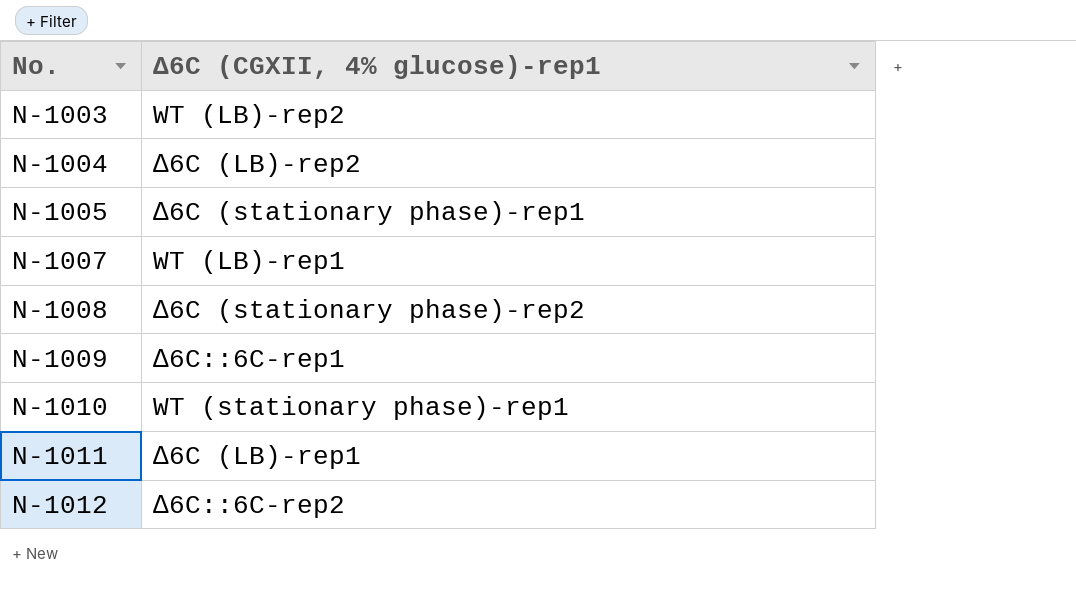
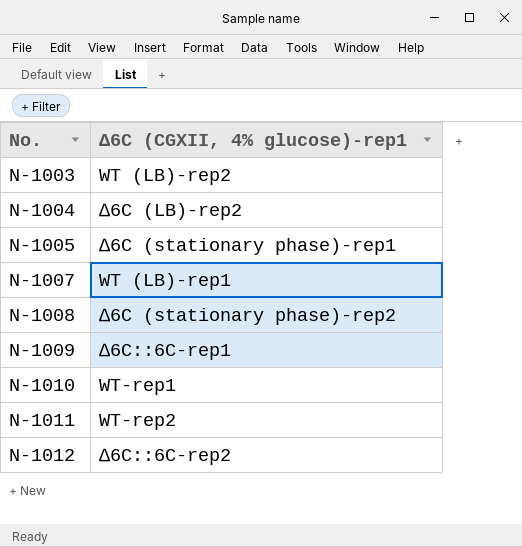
N-1010 | ∆6C (CGXII, 4% glucose)-rep1: WT (stationary phase)-rep1 -> WT-rep1
N-1011 | ∆6C (CGXII, 4% glucose)-rep1: ∆6C (LB)-rep1 -> WT-rep2

